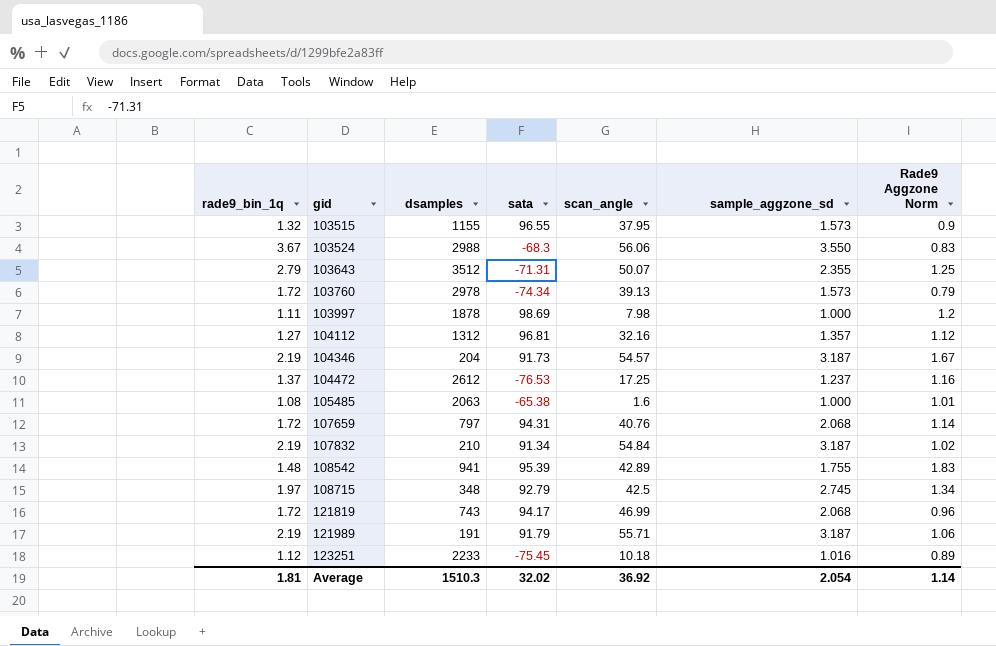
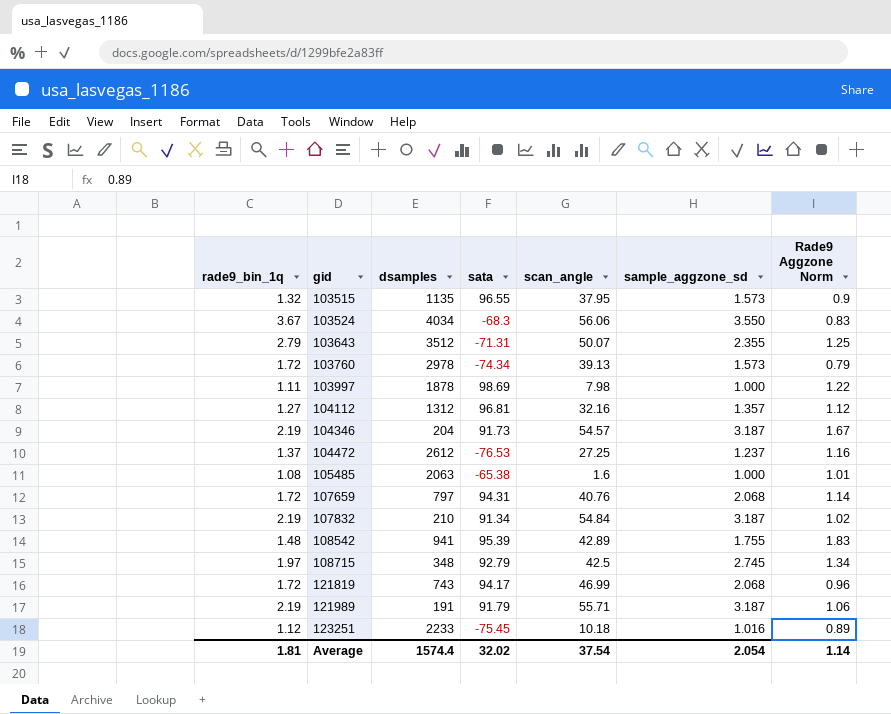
103515 | dsamples: 1155 -> 1135
103524 | dsamples: 2988 -> 4034
103997 | Rade9 Aggzone Norm: 1.2 -> 1.22
104472 | scan_angle: 17.25 -> 27.25
Average | dsamples: 1510.3 -> 1574.4
Average | scan_angle: 36.92 -> 37.54

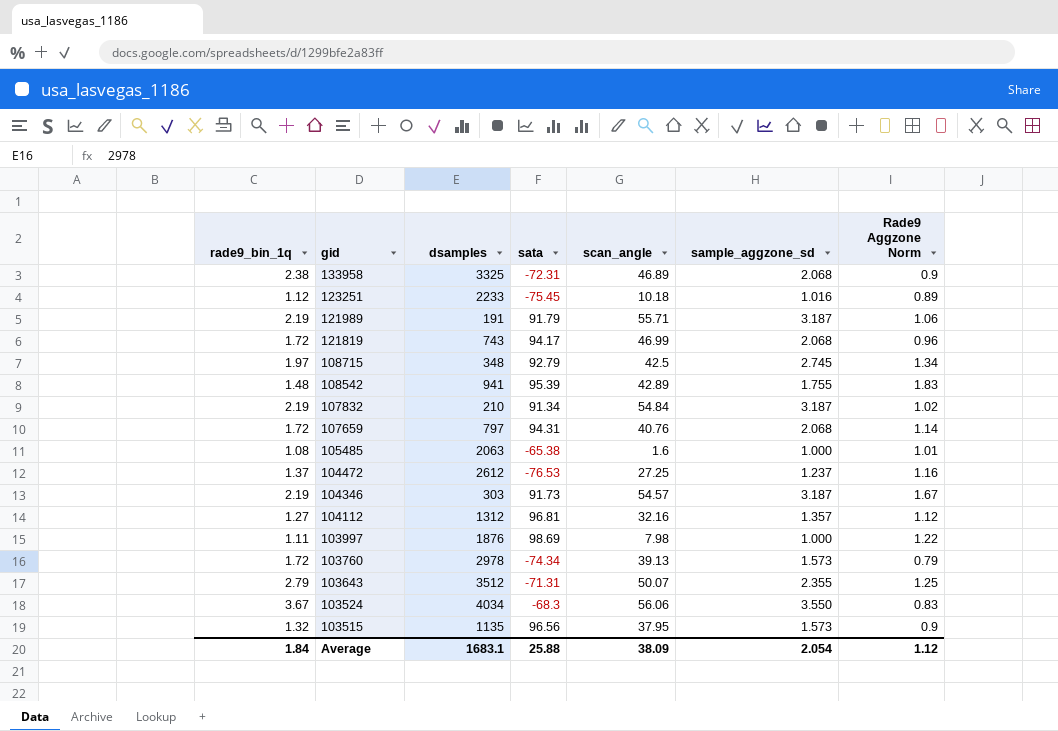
row order: gid ascending -> gid descending
row 133958: none -> 2.38 | 3325 | -72.31 | 46.89 | 2.068 | 0.9
104346 | dsamples: 204 -> 303
103997 | dsamples: 1878 -> 1876
103515 | sata: 96.55 -> 96.56
Average | rade9_bin_1q: 1.81 -> 1.84
Average | dsamples: 1574.4 -> 1683.1
Average | sata: 32.02 -> 25.88
Average | scan_angle: 37.54 -> 38.09
Average | Rade9 Aggzone Norm: 1.14 -> 1.12

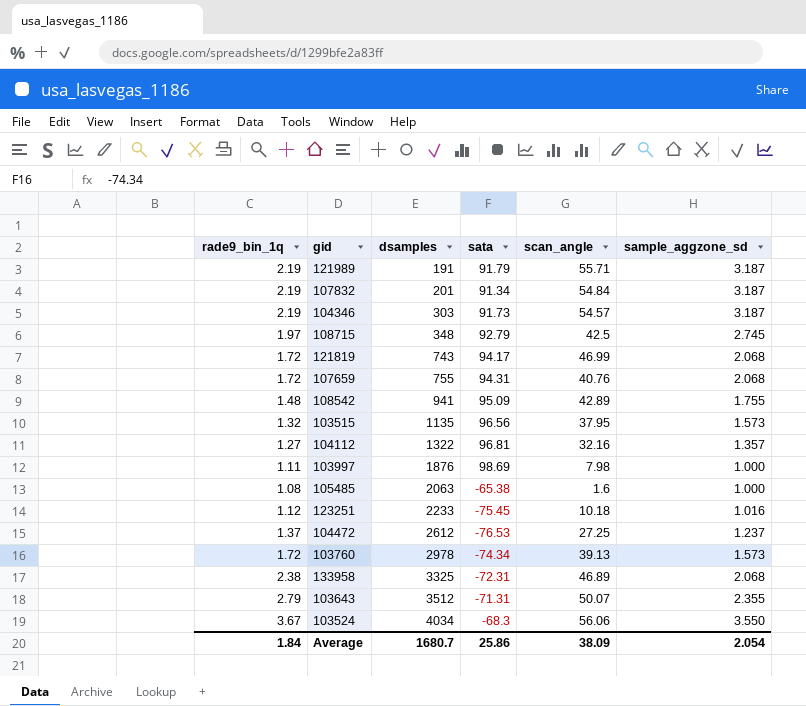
row order: gid descending -> dsamples ascending
column Rade9 Aggzone Norm | position: 7 -> none
107832 | dsamples: 210 -> 201
107659 | dsamples: 797 -> 755
108542 | sata: 95.39 -> 95.09
104112 | dsamples: 1312 -> 1322
Average | dsamples: 1683.1 -> 1680.7
Average | sata: 25.88 -> 25.86

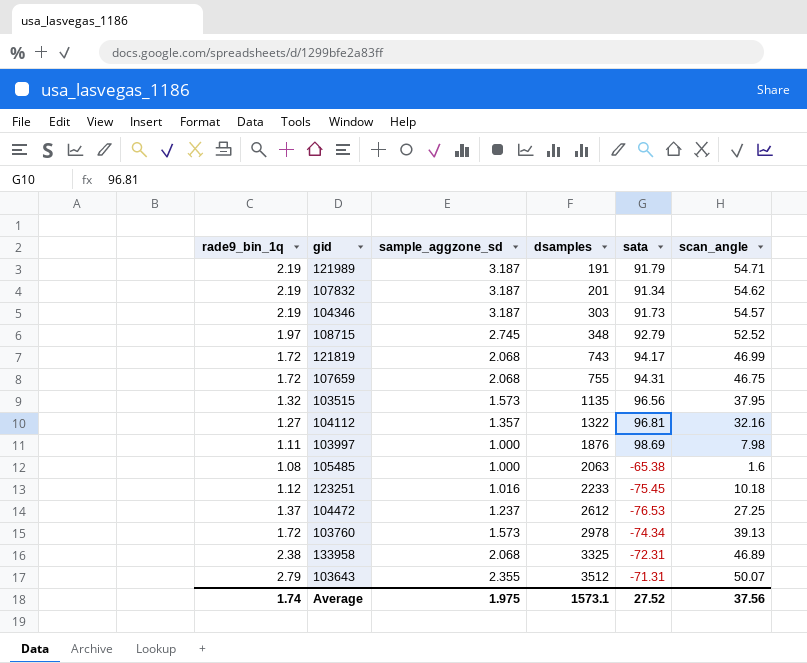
column sample_aggzone_sd | position: 6 -> 3
row 108542: 1.48 | 941 | 95.09 | 42.89 | 1.755 -> none
row 103524: 3.67 | 4034 | -68.3 | 56.06 | 3.550 -> none
121989 | scan_angle: 55.71 -> 54.71
107832 | scan_angle: 54.84 -> 54.62
108715 | scan_angle: 42.5 -> 52.52
107659 | scan_angle: 40.76 -> 46.75
Average | rade9_bin_1q: 1.84 -> 1.74
Average | sample_aggzone_sd: 2.054 -> 1.975
Average | dsamples: 1680.7 -> 1573.1
Average | sata: 25.86 -> 27.52
Average | scan_angle: 38.09 -> 37.56

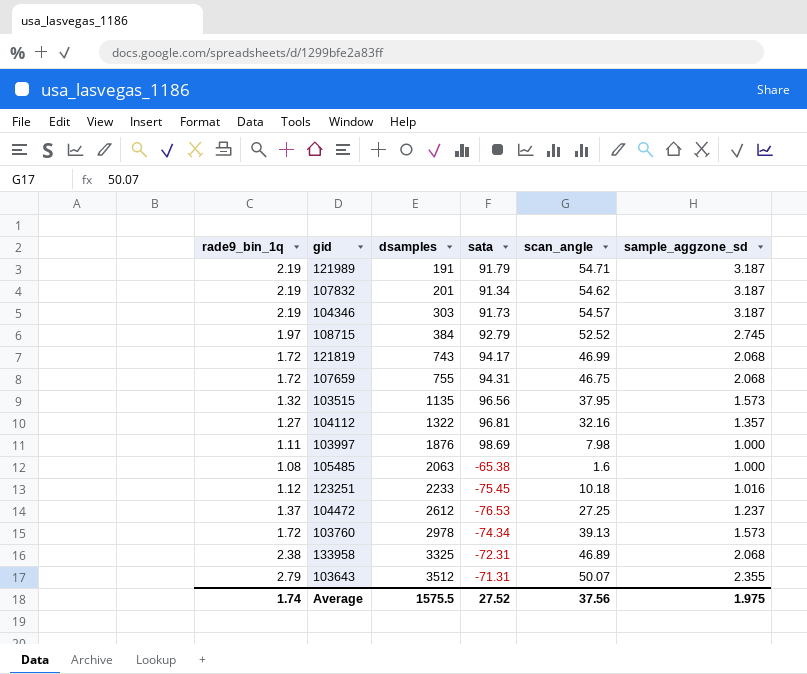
column sample_aggzone_sd | position: 3 -> 6
108715 | dsamples: 348 -> 384
Average | dsamples: 1573.1 -> 1575.5

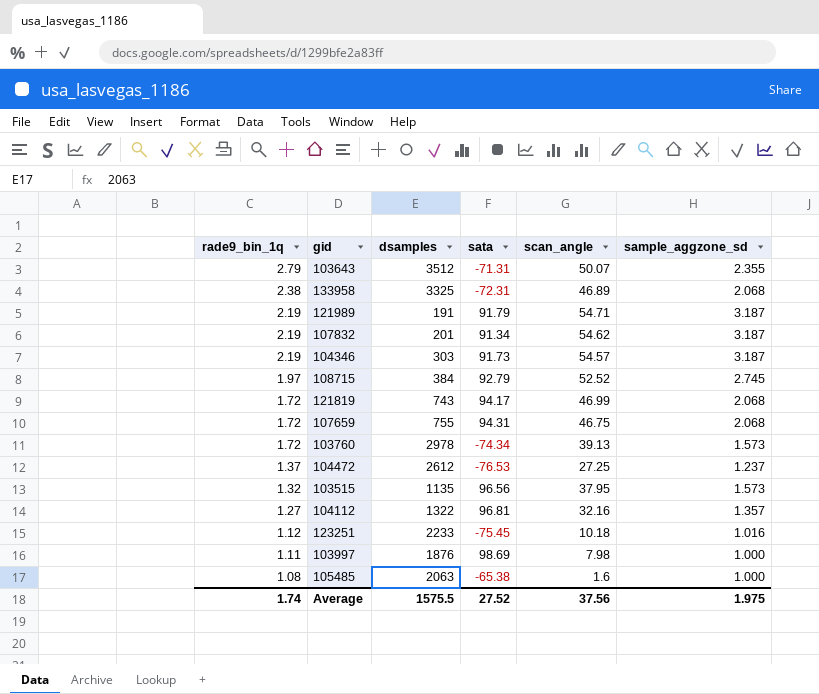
row order: dsamples ascending -> rade9_bin_1q descending

